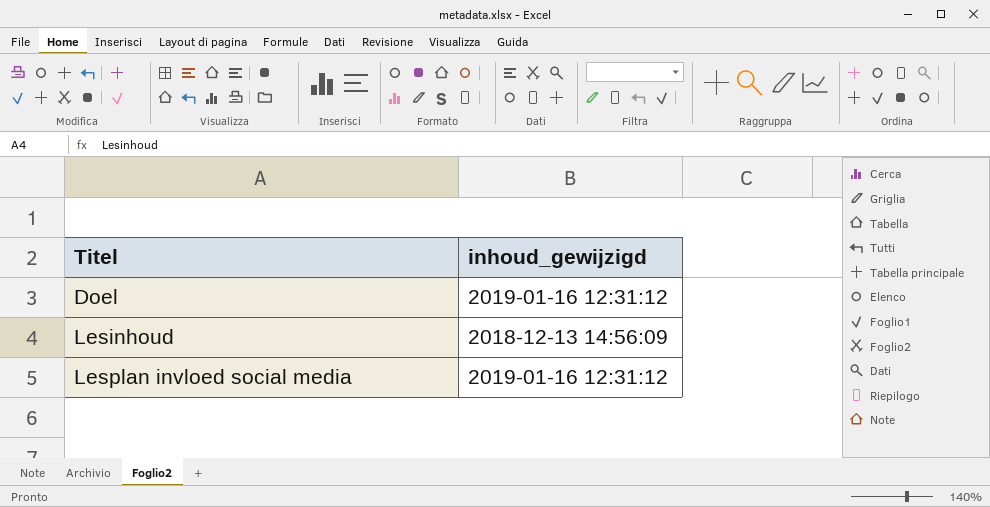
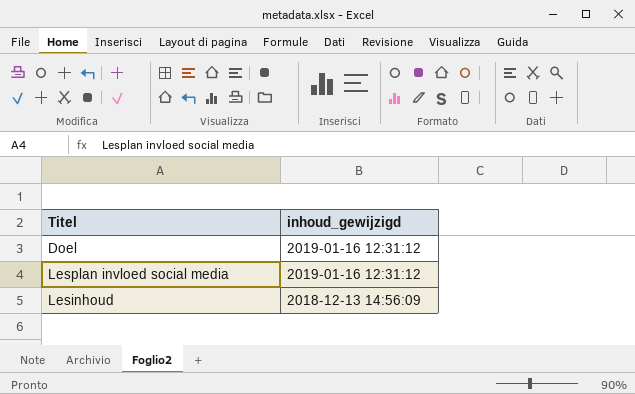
row order: Titel ascending -> inhoud_gewijzigd descending

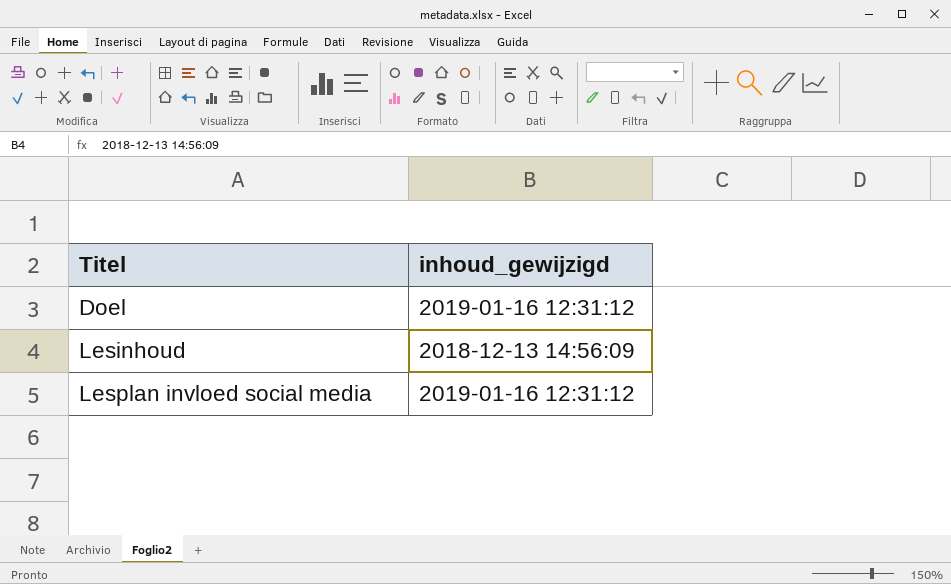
row order: inhoud_gewijzigd descending -> Titel ascending

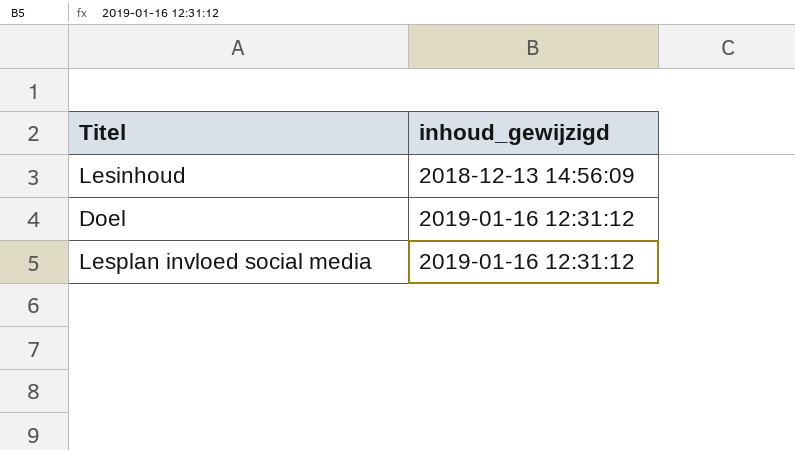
row order: Titel ascending -> inhoud_gewijzigd ascending

